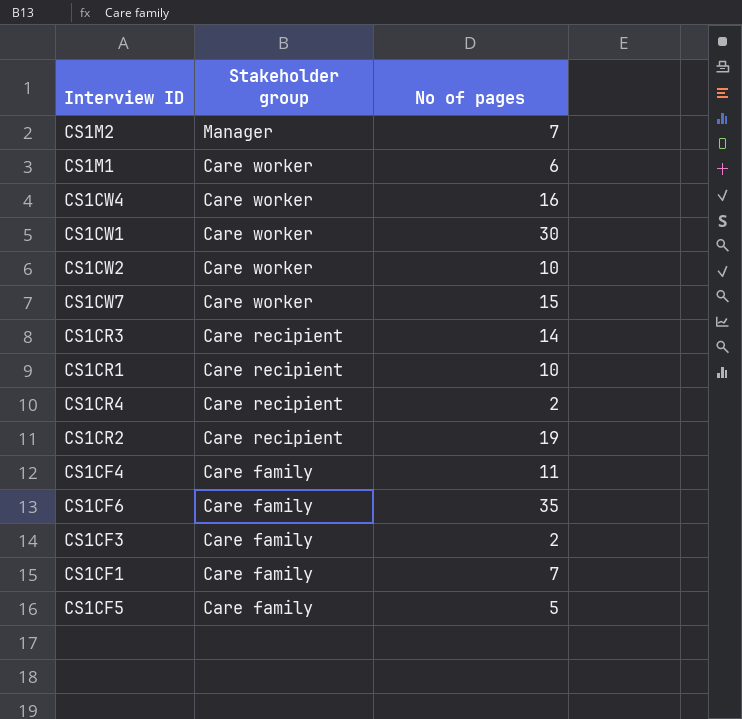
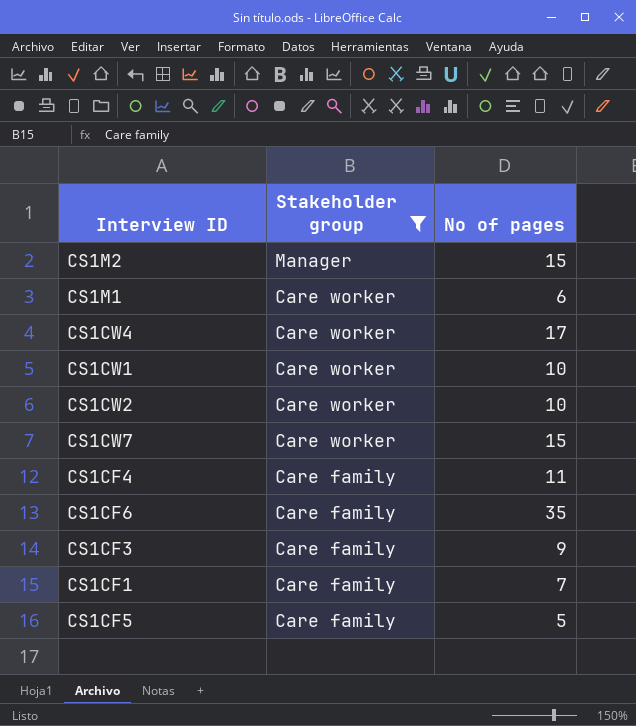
filter: none -> Stakeholder group != Care recipient
CS1M2 | No of pages: 7 -> 15
CS1CW4 | No of pages: 16 -> 17
CS1CW1 | No of pages: 30 -> 10
CS1CF3 | No of pages: 2 -> 9

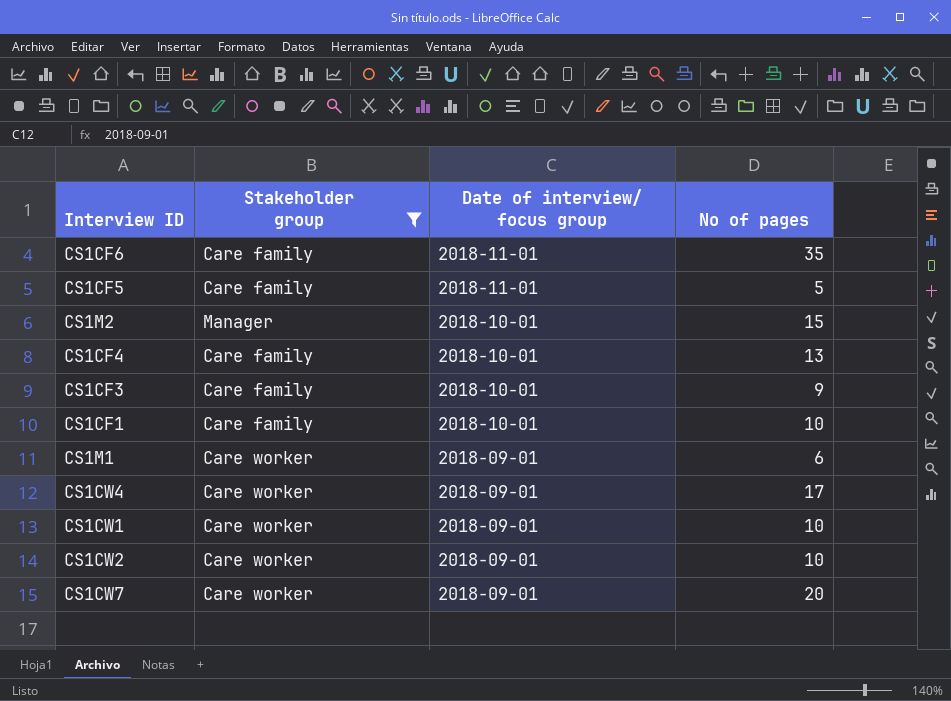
row order: Stakeholder group descending -> Date of interview/ focus group descending
column Date of interview/ focus group | position: none -> 3
CS1CF4 | No of pages: 11 -> 13
CS1CF1 | No of pages: 7 -> 10
CS1CW7 | No of pages: 15 -> 20

